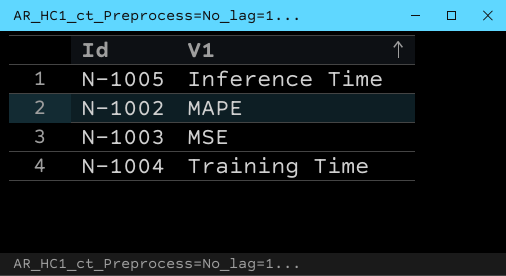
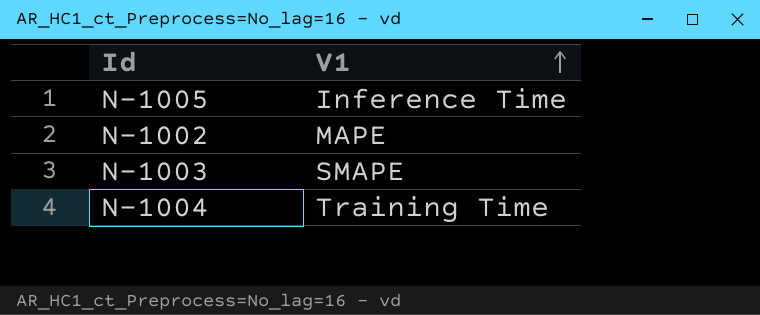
N-1003 | V1: MSE -> SMAPE

